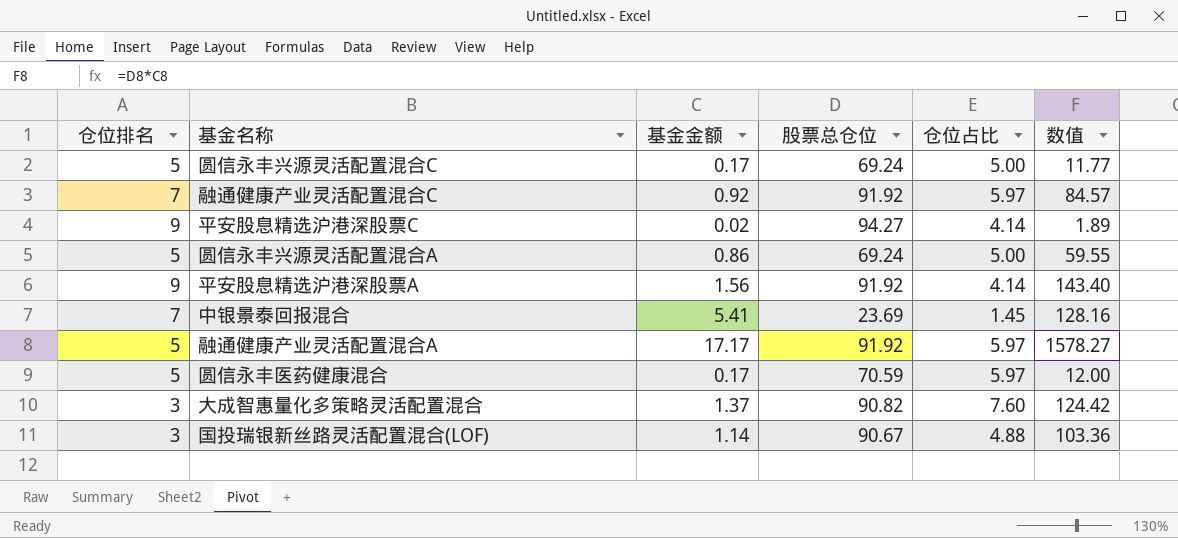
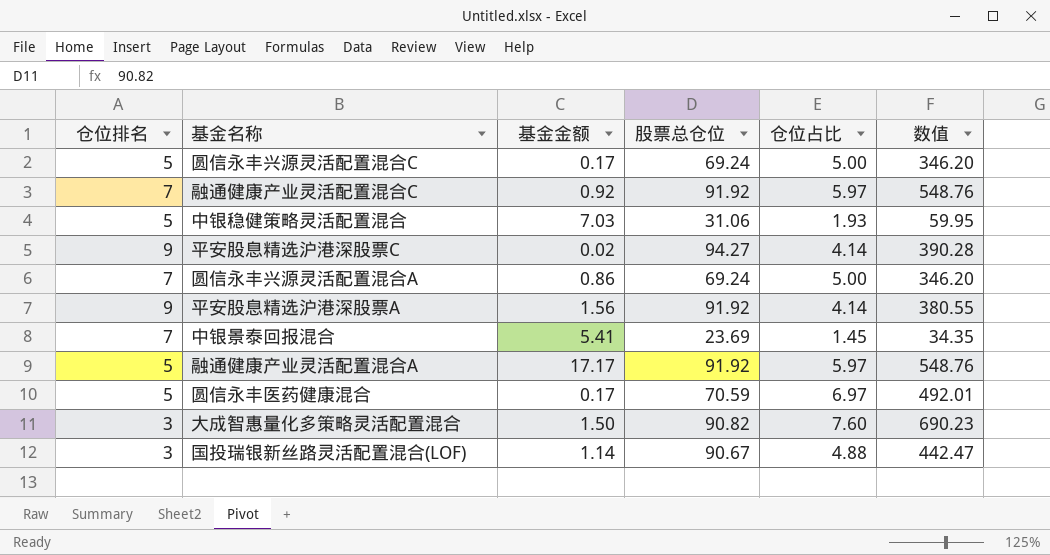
column 数值 | formula: [基金金额] * [股票总仓位] -> [股票总仓位] * [仓位占比]
row 中银稳健策略灵活配置混合: none -> 5 | 7.03 | 31.06 | 1.93 | 59.95
圆信永丰兴源灵活配置混合A | 仓位排名: 5 -> 7
圆信永丰医药健康混合 | 仓位占比: 5.97 -> 6.97
大成智惠量化多策略灵活配置混合 | 基金金额: 1.37 -> 1.50

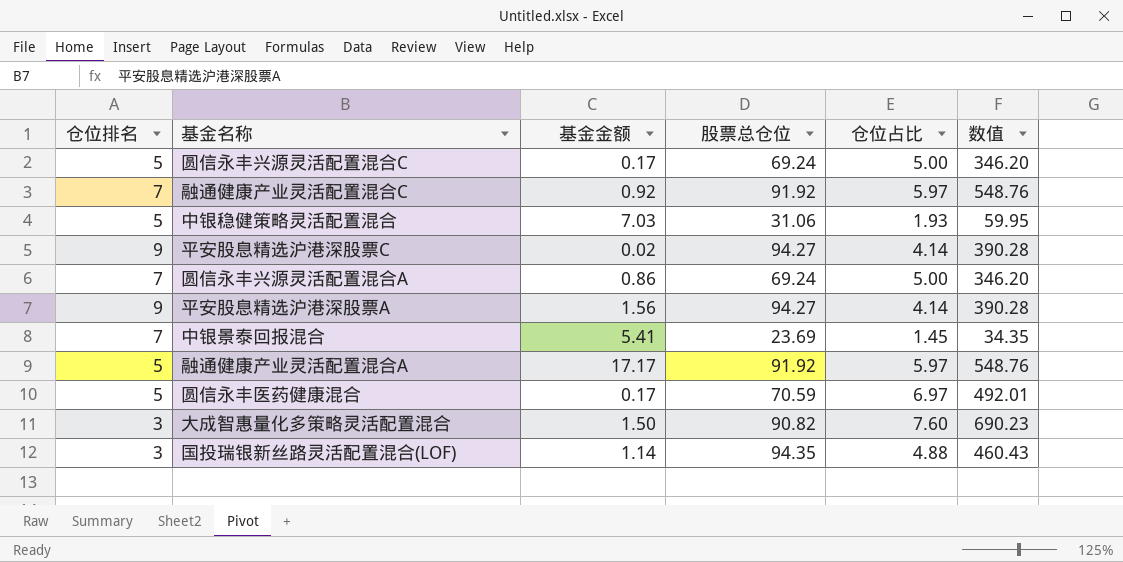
平安股息精选沪港深股票A | 股票总仓位: 91.92 -> 94.27
平安股息精选沪港深股票A | 数值: 380.55 -> 390.28
国投瑞银新丝路灵活配置混合(LOF) | 股票总仓位: 90.67 -> 94.35
国投瑞银新丝路灵活配置混合(LOF) | 数值: 442.47 -> 460.43

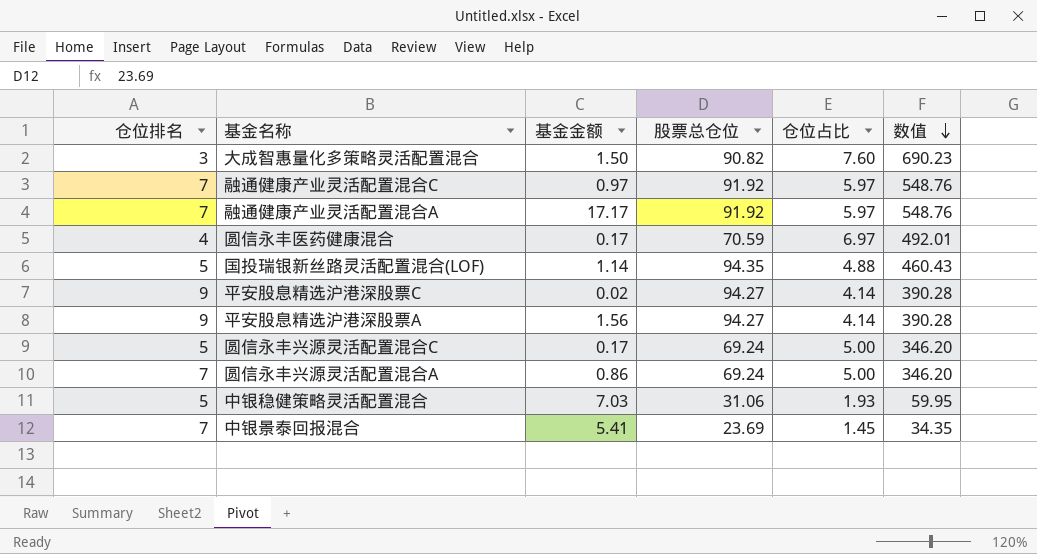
row order: none -> 数值 descending
融通健康产业灵活配置混合C | 基金金额: 0.92 -> 0.97
融通健康产业灵活配置混合A | 仓位排名: 5 -> 7
圆信永丰医药健康混合 | 仓位排名: 5 -> 4
国投瑞银新丝路灵活配置混合(LOF) | 仓位排名: 3 -> 5

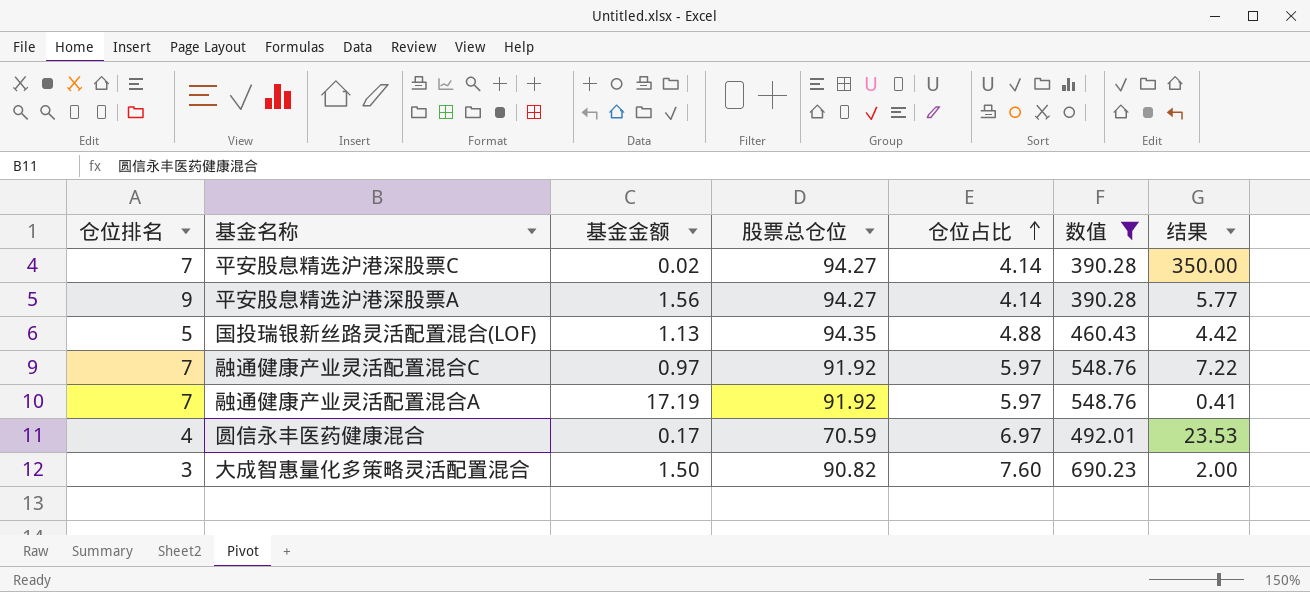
filter: none -> 数值 >= 390.28
row order: 数值 descending -> 仓位占比 ascending
column 结果 | formula: none -> [仓位排名] / [基金金额]
平安股息精选沪港深股票C | 仓位排名: 9 -> 7
国投瑞银新丝路灵活配置混合(LOF) | 基金金额: 1.14 -> 1.13
融通健康产业灵活配置混合A | 基金金额: 17.17 -> 17.19

